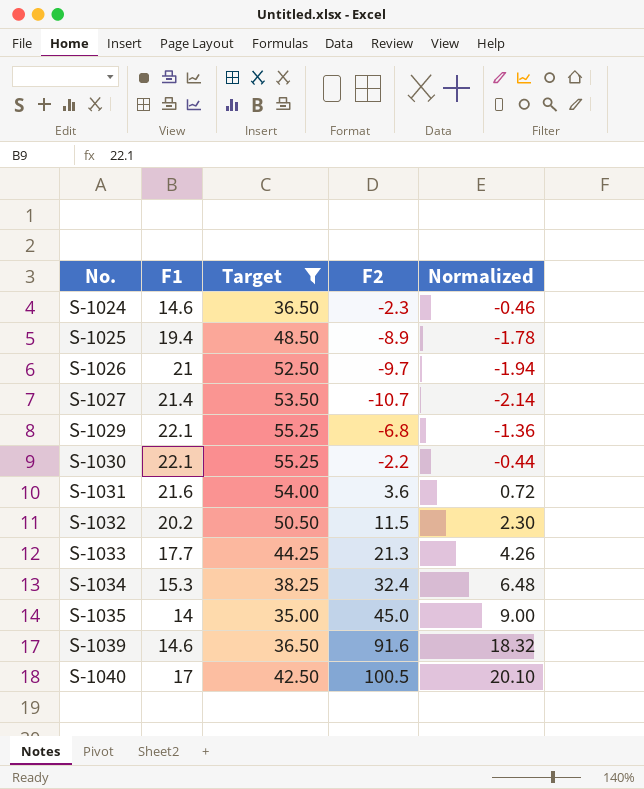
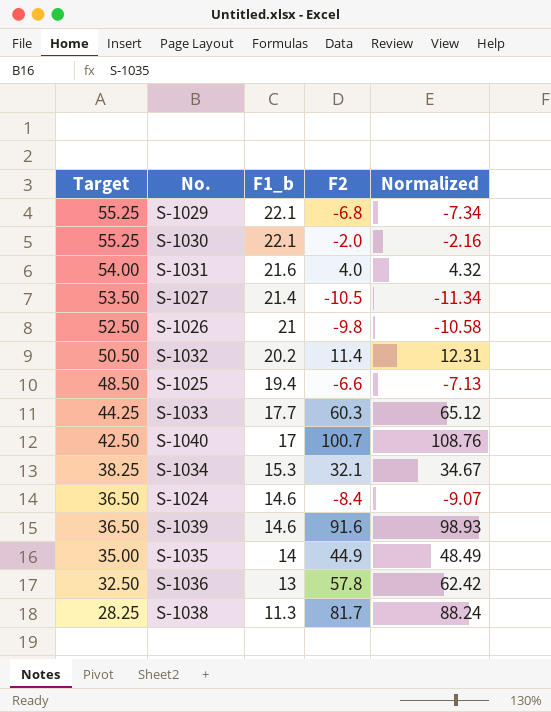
filter: Target >= 35.00 -> none
row order: No. ascending -> Target descending
column Target | position: 3 -> 1
column name: F1 -> F1_b
column Normalized | formula: [F2] * 0.2 -> [F2] * 1.08
S-1030 | F2: -2.2 -> -2.0
S-1031 | F2: 3.6 -> 4.0
S-1027 | F2: -10.7 -> -10.5
S-1026 | F2: -9.7 -> -9.8
S-1032 | F2: 11.5 -> 11.4
S-1025 | F2: -8.9 -> -6.6
S-1033 | F2: 21.3 -> 60.3
S-1040 | F2: 100.5 -> 100.7
S-1034 | F2: 32.4 -> 32.1
S-1024 | F2: -2.3 -> -8.4
S-1035 | F2: 45.0 -> 44.9

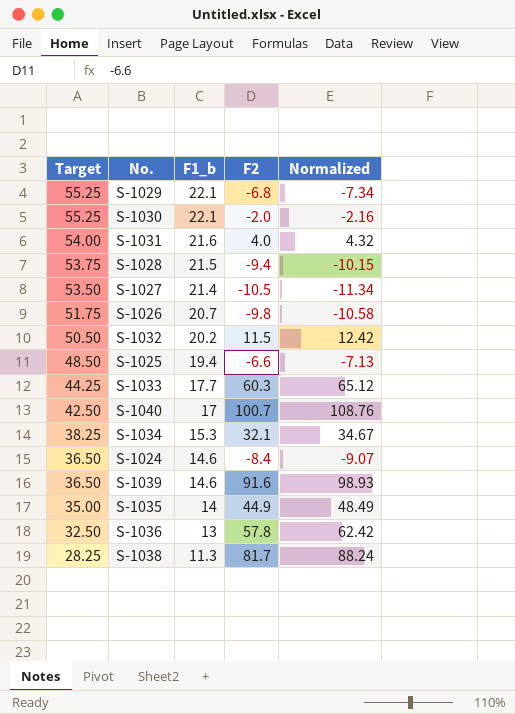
row S-1028: none -> 53.75 | 21.5 | -9.4 | -10.15
S-1026 | Target: 52.50 -> 51.75
S-1026 | F1_b: 21 -> 20.7
S-1032 | F2: 11.4 -> 11.5
S-1032 | Normalized: 12.31 -> 12.42

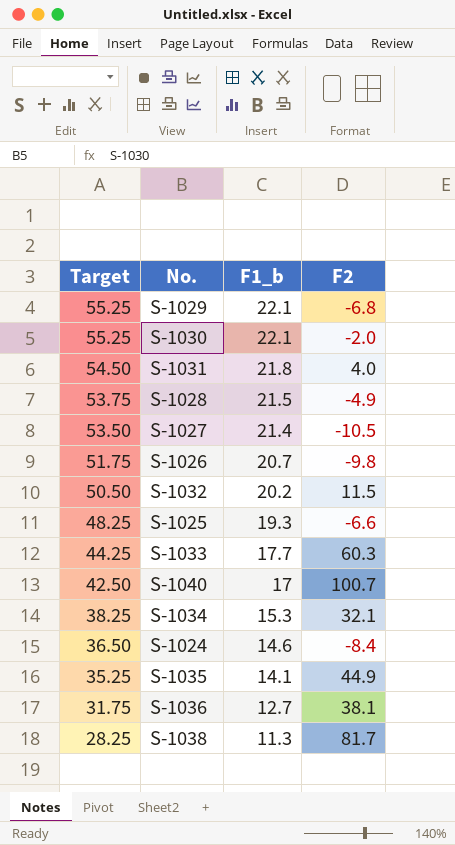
column Normalized | formula: [F2] * 1.08 -> none
row S-1039: 36.50 | 14.6 | 91.6 | 98.93 -> none
S-1031 | Target: 54.00 -> 54.50
S-1031 | F1_b: 21.6 -> 21.8
S-1028 | F2: -9.4 -> -4.9
S-1025 | Target: 48.50 -> 48.25
S-1025 | F1_b: 19.4 -> 19.3
S-1035 | Target: 35.00 -> 35.25
S-1035 | F1_b: 14 -> 14.1
S-1036 | Target: 32.50 -> 31.75
S-1036 | F1_b: 13 -> 12.7
S-1036 | F2: 57.8 -> 38.1

